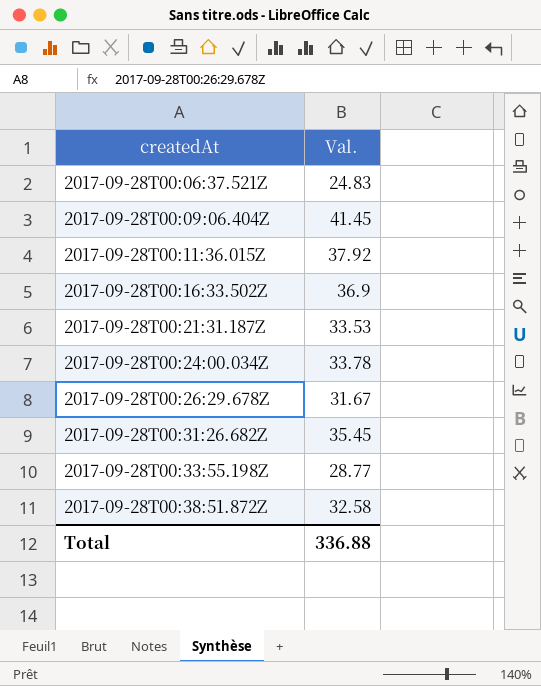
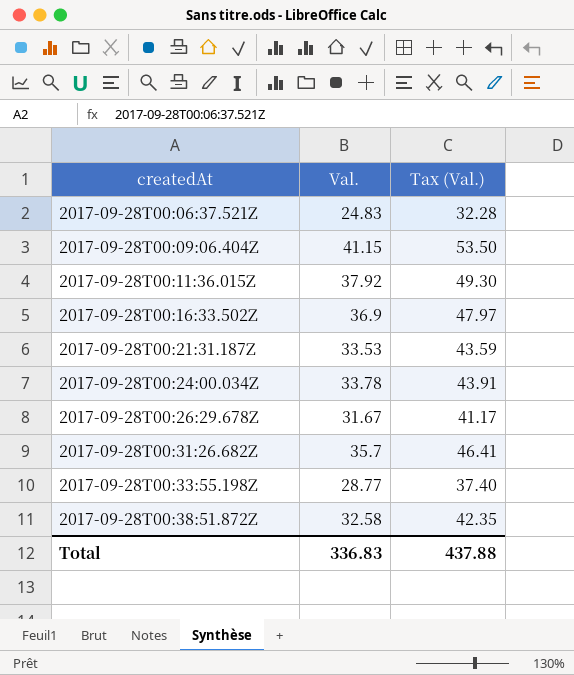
column Tax (Val.) | formula: none -> [Val.] * 1.3
2017-09-28T00:09:06.404Z | Val.: 41.45 -> 41.15
2017-09-28T00:31:26.682Z | Val.: 35.45 -> 35.7
Total | Val.: 336.88 -> 336.83

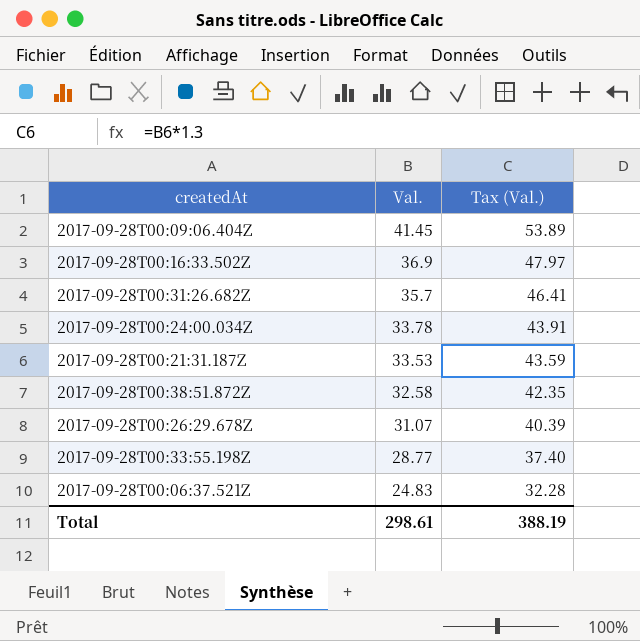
row order: createdAt ascending -> Val. descending
row 2017-09-28T00:11:36.015Z: 37.92 | 49.30 -> none
2017-09-28T00:09:06.404Z | Val.: 41.15 -> 41.45
2017-09-28T00:09:06.404Z | Tax (Val.): 53.50 -> 53.89
2017-09-28T00:26:29.678Z | Val.: 31.67 -> 31.07
2017-09-28T00:26:29.678Z | Tax (Val.): 41.17 -> 40.39
Total | Val.: 336.83 -> 298.61
Total | Tax (Val.): 437.88 -> 388.19

